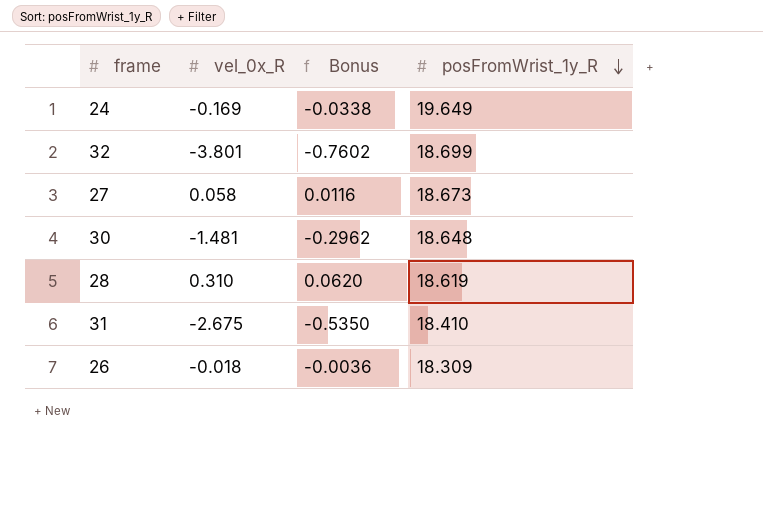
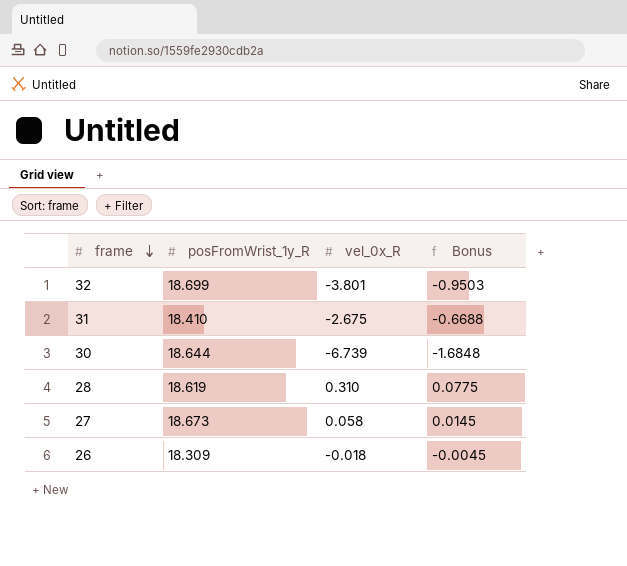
row order: posFromWrist_1y_R descending -> frame descending
column posFromWrist_1y_R | position: 4 -> 2
column Bonus | formula: [vel_0x_R] * 0.2 -> [vel_0x_R] * 0.25
row 24: -0.169 | -0.0338 | 19.649 -> none
30 | posFromWrist_1y_R: 18.648 -> 18.644
30 | vel_0x_R: -1.481 -> -6.739

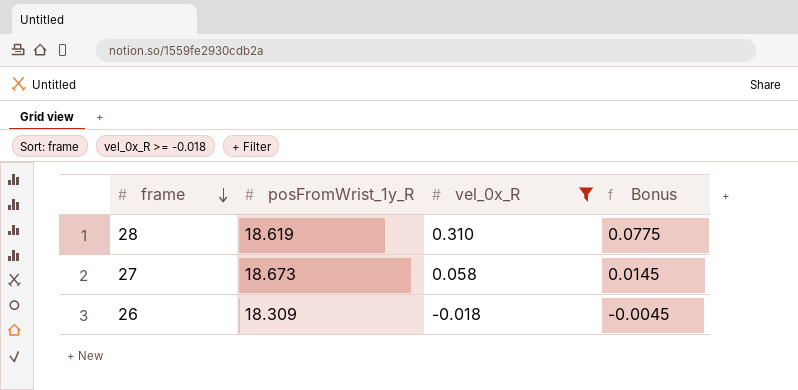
filter: none -> vel_0x_R >= -0.018

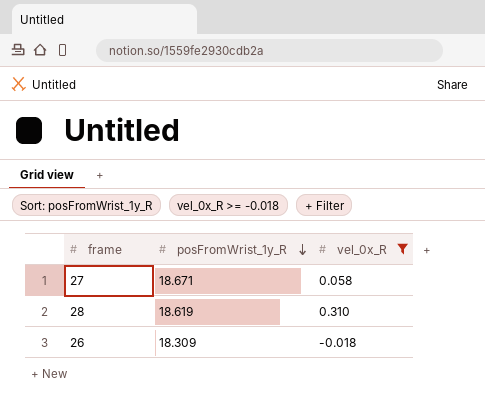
row order: frame descending -> posFromWrist_1y_R descending
column Bonus | formula: [vel_0x_R] * 0.25 -> none
27 | posFromWrist_1y_R: 18.673 -> 18.671

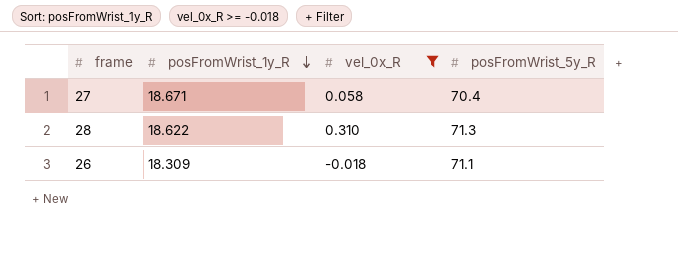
column posFromWrist_5y_R | position: none -> 4
28 | posFromWrist_1y_R: 18.619 -> 18.622

